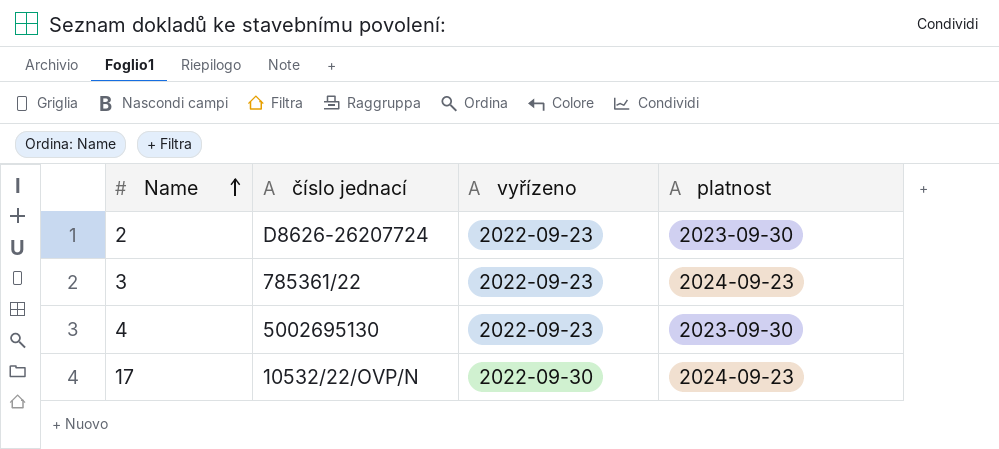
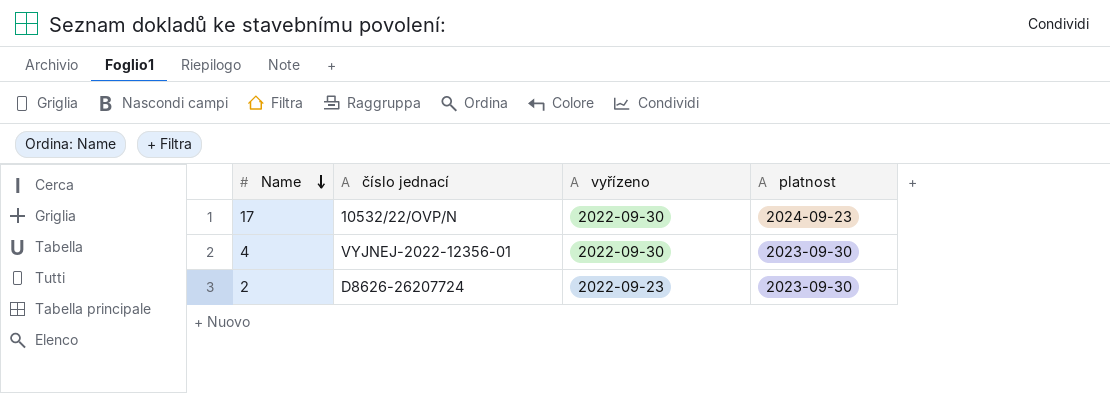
row order: Name ascending -> Name descending
row 3: 785361/22 | 2022-09-23 | 2024-09-23 -> none
4 | číslo jednací: 5002695130 -> VYJNEJ-2022-12356-01
4 | vyřízeno: 2022-09-23 -> 2022-09-30

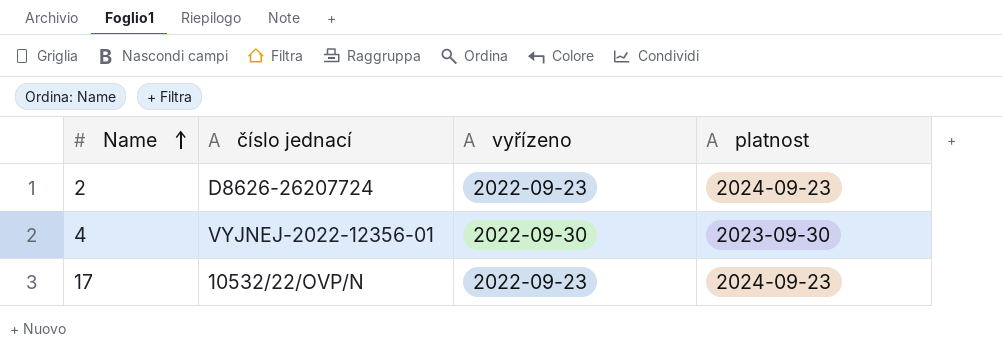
row order: Name descending -> Name ascending
2 | platnost: 2023-09-30 -> 2024-09-23
17 | vyřízeno: 2022-09-30 -> 2022-09-23

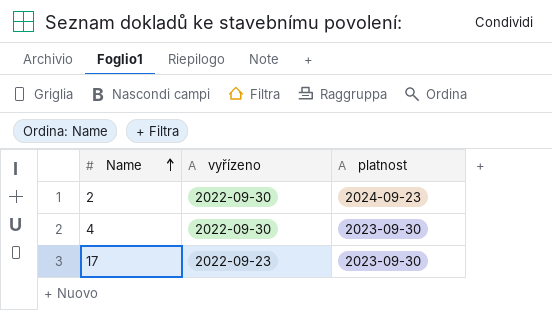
column číslo jednací | position: 2 -> none
2 | vyřízeno: 2022-09-23 -> 2022-09-30
17 | platnost: 2024-09-23 -> 2023-09-30

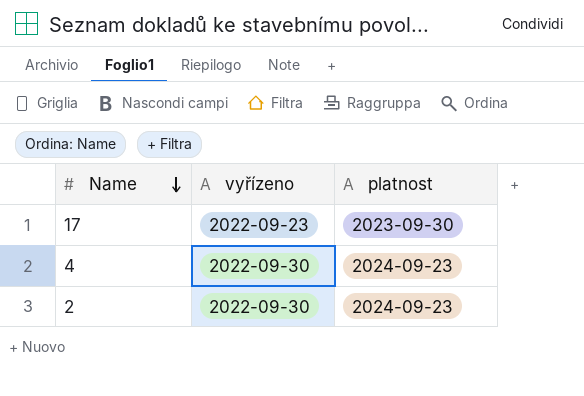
row order: Name ascending -> Name descending
4 | platnost: 2023-09-30 -> 2024-09-23

